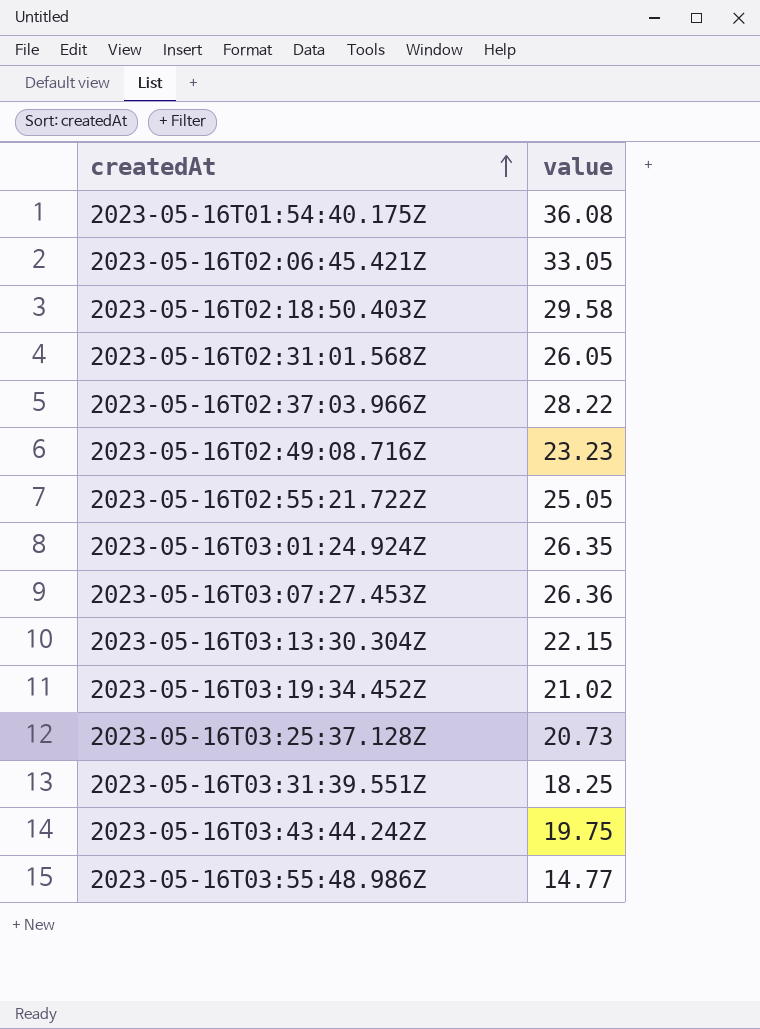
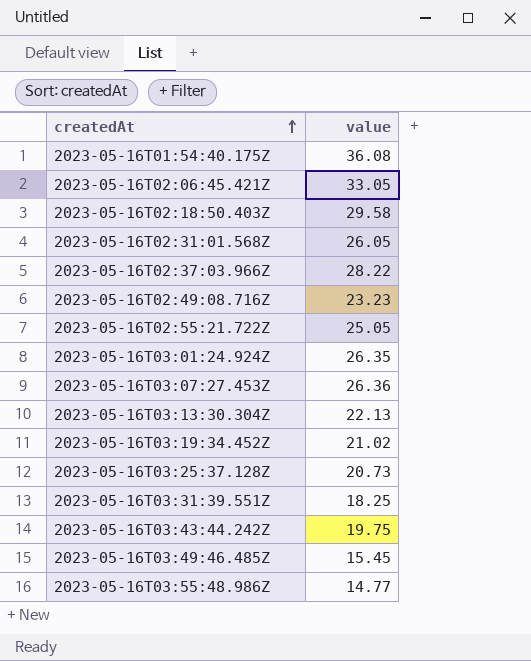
2023-05-16T03:13:30.304Z | value: 22.15 -> 22.13
row 2023-05-16T03:49:46.485Z: none -> 15.45

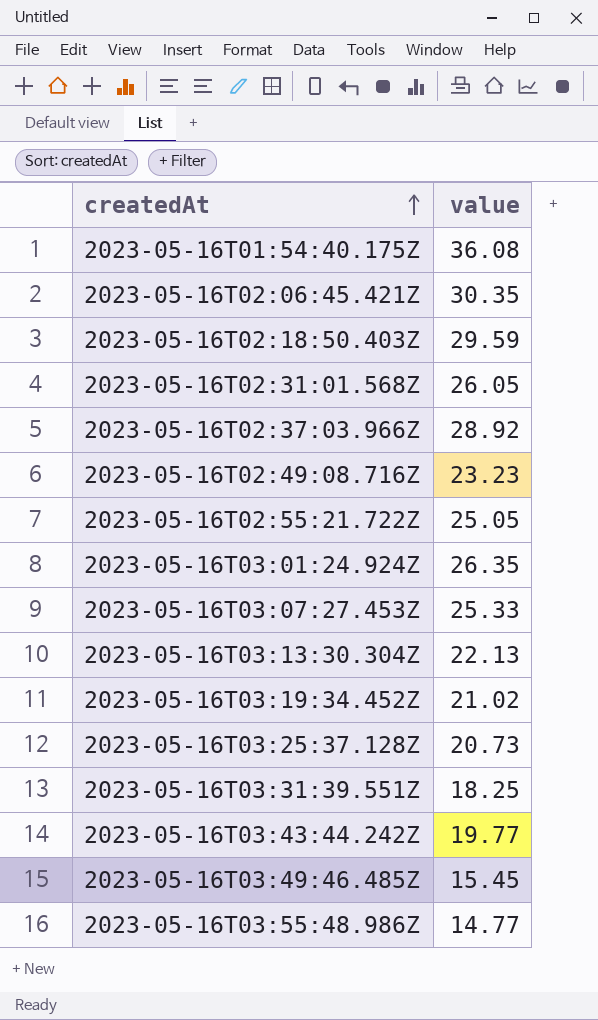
2023-05-16T02:06:45.421Z | value: 33.05 -> 30.35
2023-05-16T02:18:50.403Z | value: 29.58 -> 29.59
2023-05-16T02:37:03.966Z | value: 28.22 -> 28.92
2023-05-16T03:07:27.453Z | value: 26.36 -> 25.33
2023-05-16T03:43:44.242Z | value: 19.75 -> 19.77

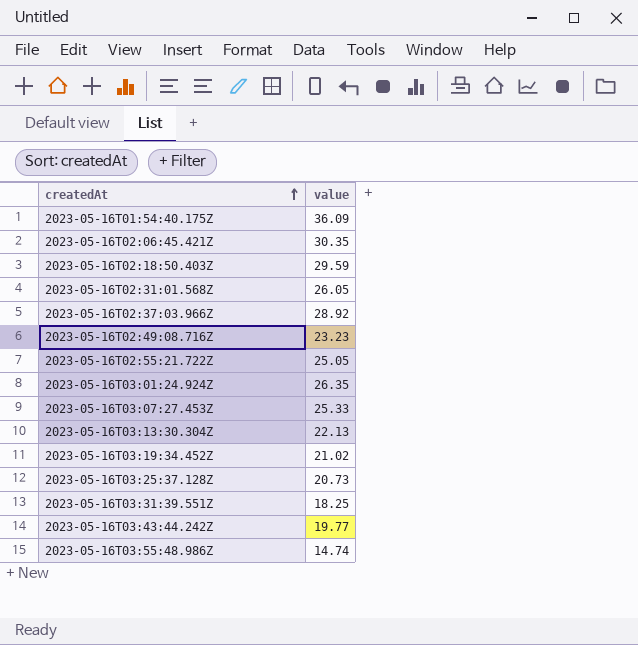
row 2023-05-16T03:49:46.485Z: 15.45 -> none
2023-05-16T01:54:40.175Z | value: 36.08 -> 36.09
2023-05-16T03:55:48.986Z | value: 14.77 -> 14.74

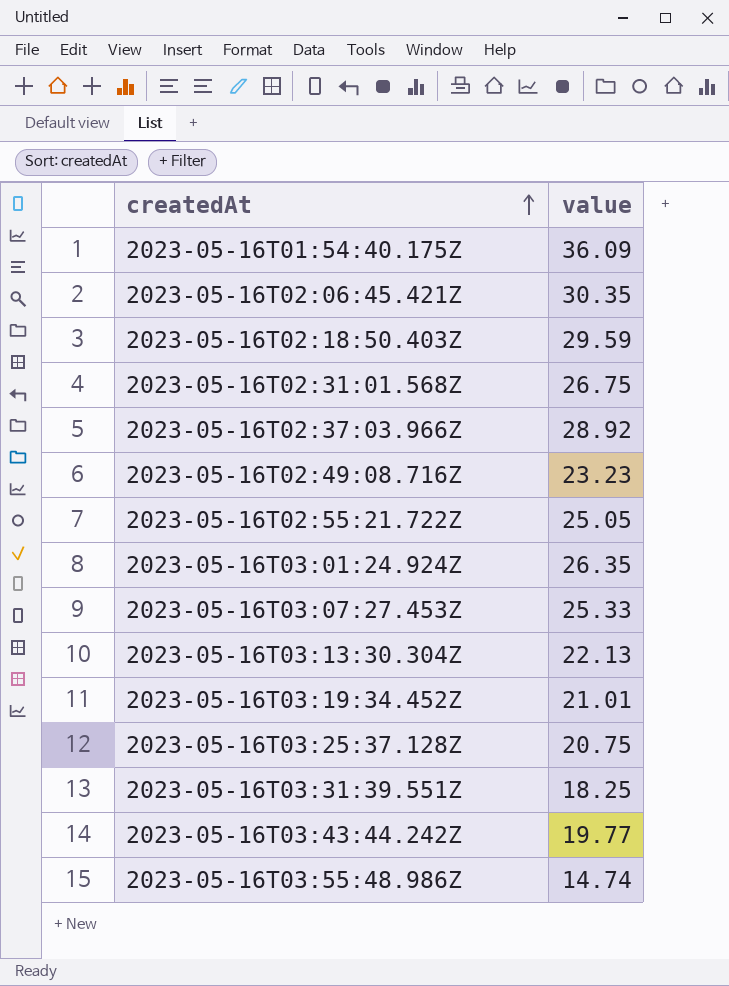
2023-05-16T02:31:01.568Z | value: 26.05 -> 26.75
2023-05-16T03:19:34.452Z | value: 21.02 -> 21.01
2023-05-16T03:25:37.128Z | value: 20.73 -> 20.75

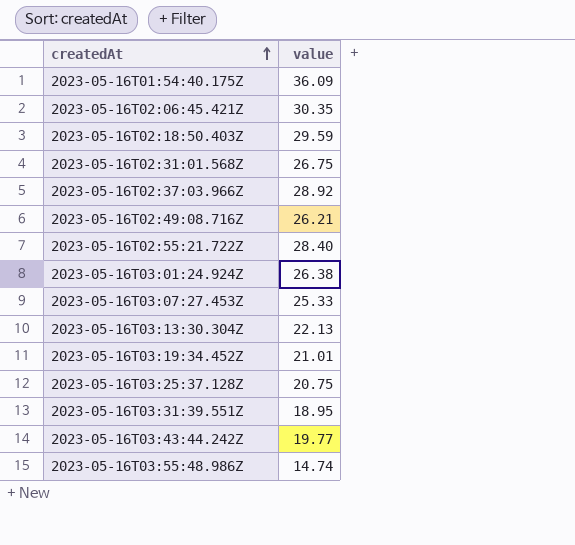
2023-05-16T02:49:08.716Z | value: 23.23 -> 26.21
2023-05-16T02:55:21.722Z | value: 25.05 -> 28.40
2023-05-16T03:01:24.924Z | value: 26.35 -> 26.38
2023-05-16T03:31:39.551Z | value: 18.25 -> 18.95

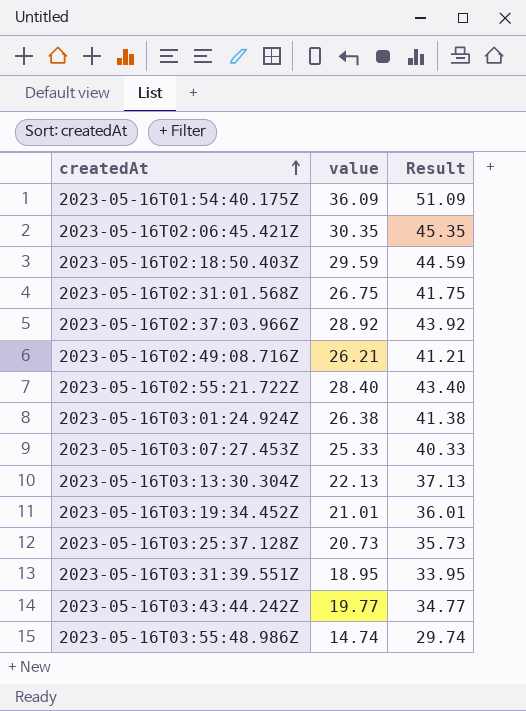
column Result | formula: none -> [value] + 15
2023-05-16T03:25:37.128Z | value: 20.75 -> 20.73

